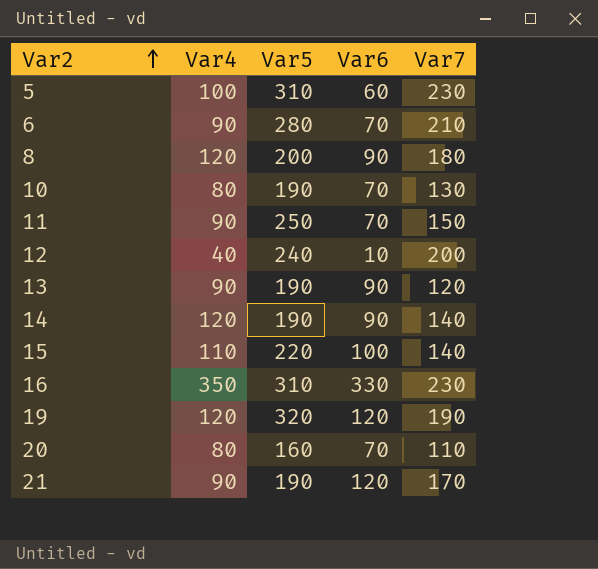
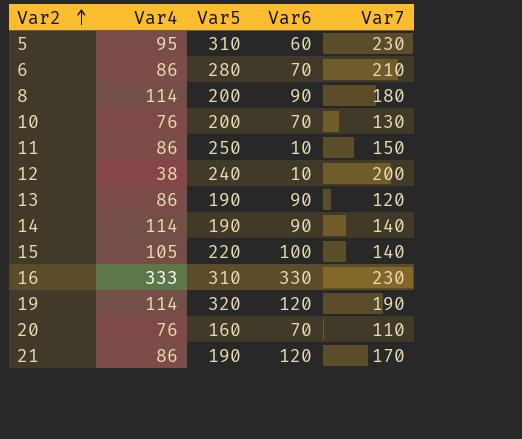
5 | Var4: 100 -> 95
6 | Var4: 90 -> 86
8 | Var4: 120 -> 114
10 | Var4: 80 -> 76
10 | Var5: 190 -> 200
11 | Var4: 90 -> 86
11 | Var6: 70 -> 10
12 | Var4: 40 -> 38
13 | Var4: 90 -> 86
14 | Var4: 120 -> 114
15 | Var4: 110 -> 105
16 | Var4: 350 -> 333
19 | Var4: 120 -> 114
20 | Var4: 80 -> 76
21 | Var4: 90 -> 86

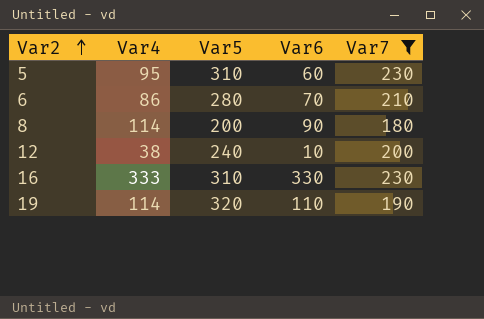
filter: none -> Var7 >= 180
19 | Var6: 120 -> 110

